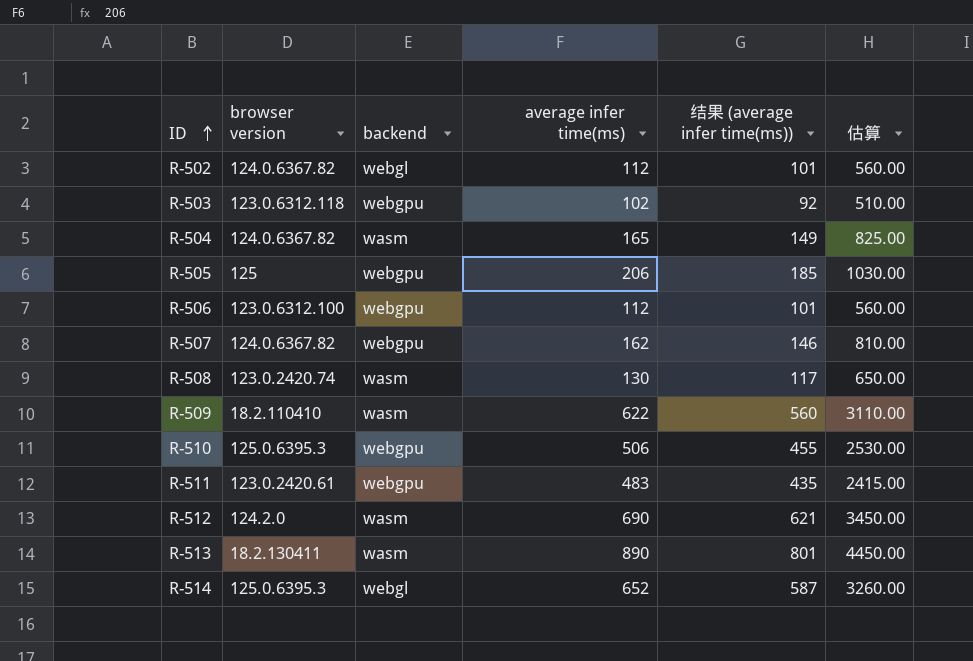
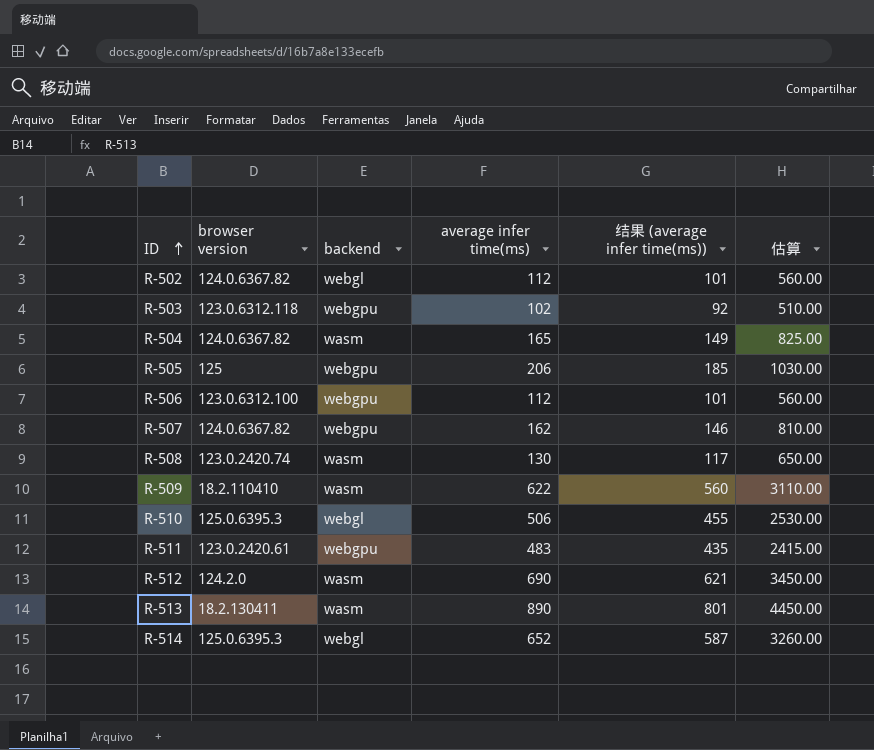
R-510 | backend: webgpu -> webgl

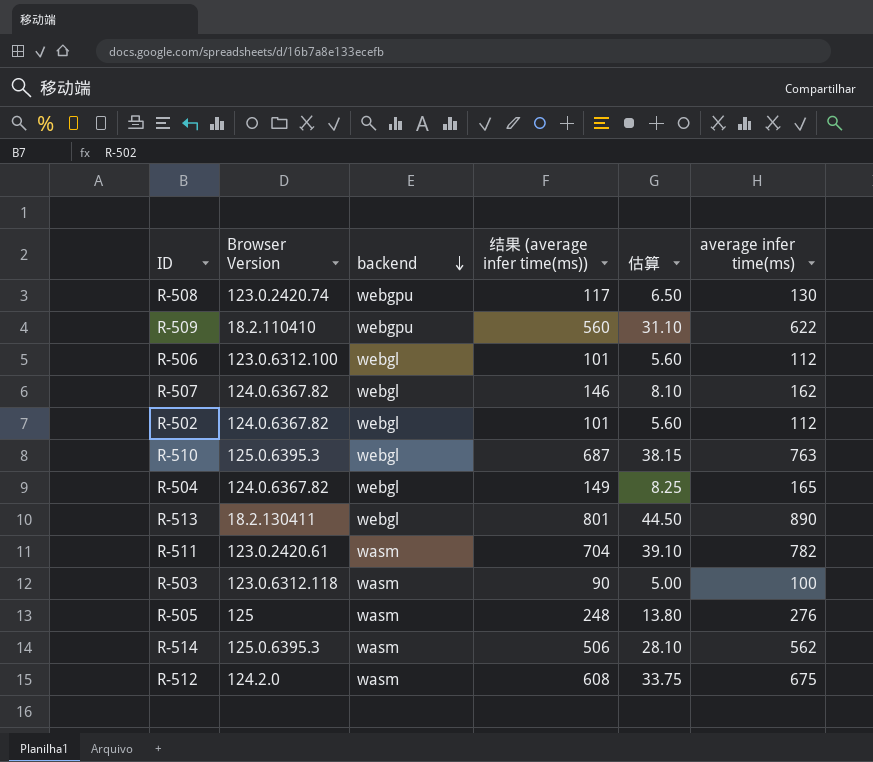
row order: ID ascending -> backend descending
column name: browser version -> Browser Version
column 估算 | formula: [average infer time(ms)] * 5 -> [average infer time(ms)] * 0.05
column average infer time(ms) | position: 4 -> 6
R-508 | backend: wasm -> webgpu
R-509 | backend: wasm -> webgpu
R-506 | backend: webgpu -> webgl
R-507 | backend: webgpu -> webgl
R-510 | 结果 (average infer time(ms)): 455 -> 687
R-510 | average infer time(ms): 506 -> 763
R-504 | backend: wasm -> webgl
R-513 | backend: wasm -> webgl
R-511 | backend: webgpu -> wasm
R-511 | 结果 (average infer time(ms)): 435 -> 704
R-511 | average infer time(ms): 483 -> 782
R-503 | backend: webgpu -> wasm
R-503 | 结果 (average infer time(ms)): 92 -> 90
R-503 | average infer time(ms): 102 -> 100
R-505 | backend: webgpu -> wasm
R-505 | 结果 (average infer time(ms)): 185 -> 248
R-505 | average infer time(ms): 206 -> 276
R-514 | backend: webgl -> wasm
R-514 | 结果 (average infer time(ms)): 587 -> 506
R-514 | average infer time(ms): 652 -> 562
R-512 | 结果 (average infer time(ms)): 621 -> 608
R-512 | average infer time(ms): 690 -> 675

